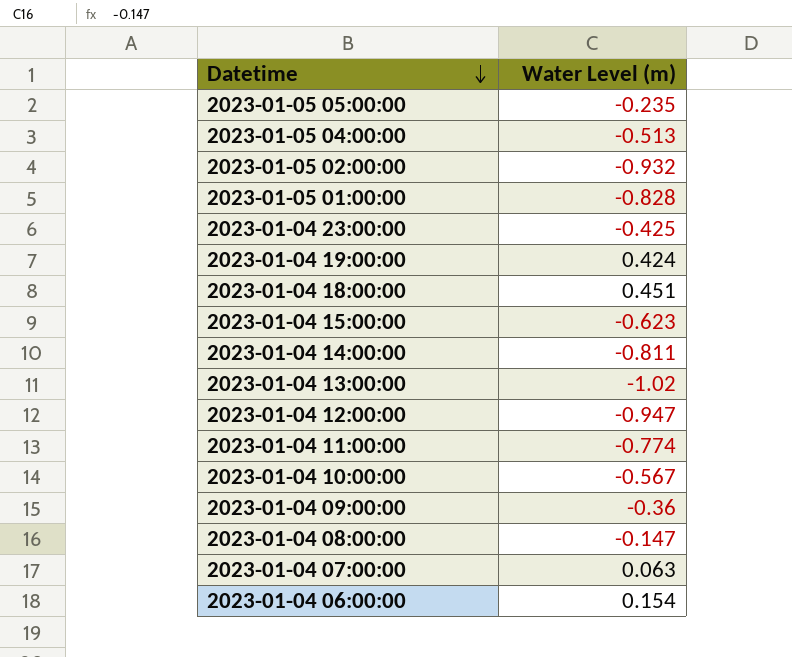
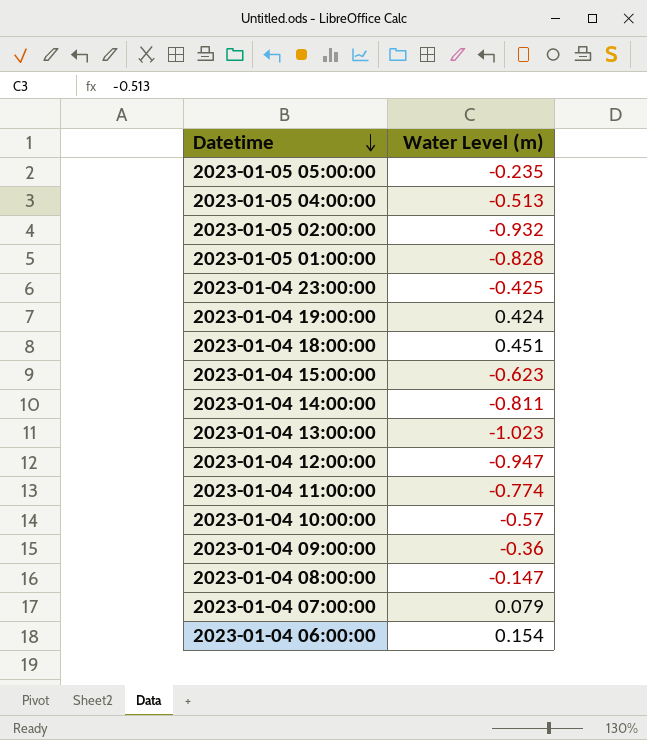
2023-01-04 13:00:00 | Water Level (m): -1.02 -> -1.023
2023-01-04 10:00:00 | Water Level (m): -0.567 -> -0.57
2023-01-04 07:00:00 | Water Level (m): 0.063 -> 0.079

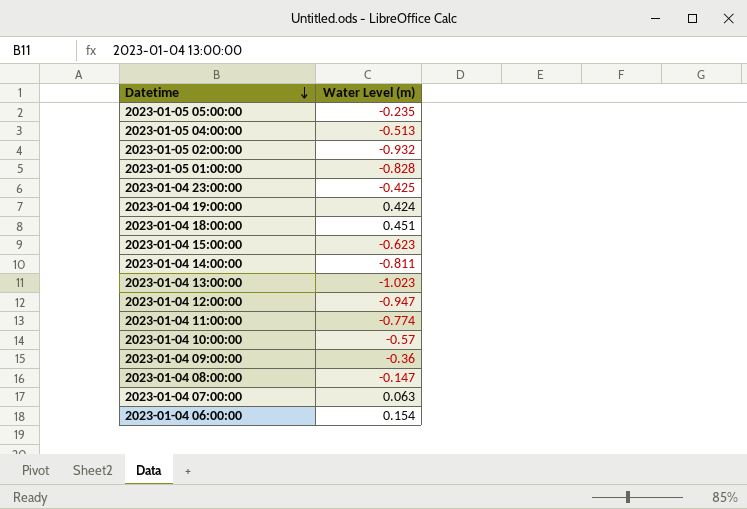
2023-01-04 07:00:00 | Water Level (m): 0.079 -> 0.063

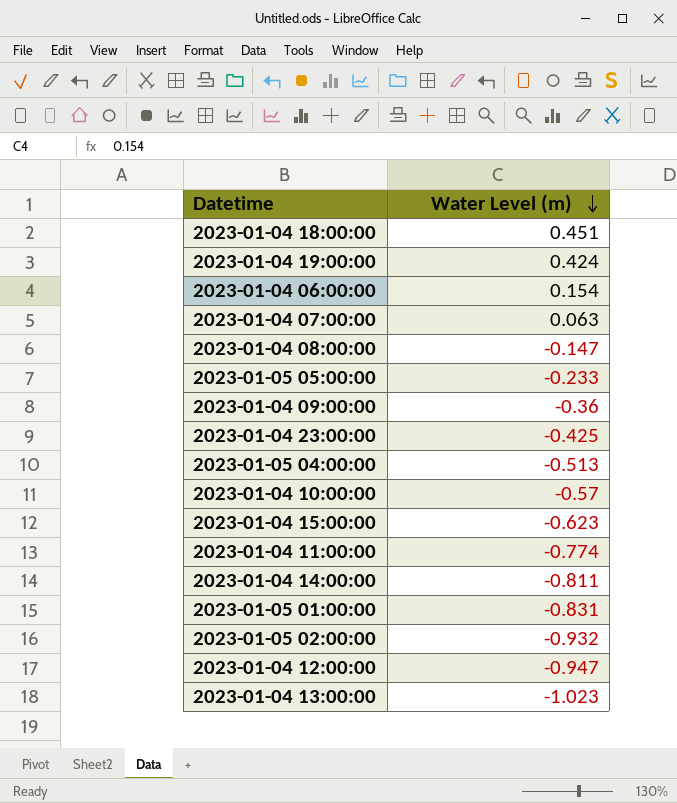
row order: Datetime descending -> Water Level (m) descending
2023-01-05 05:00:00 | Water Level (m): -0.235 -> -0.233
2023-01-05 01:00:00 | Water Level (m): -0.828 -> -0.831

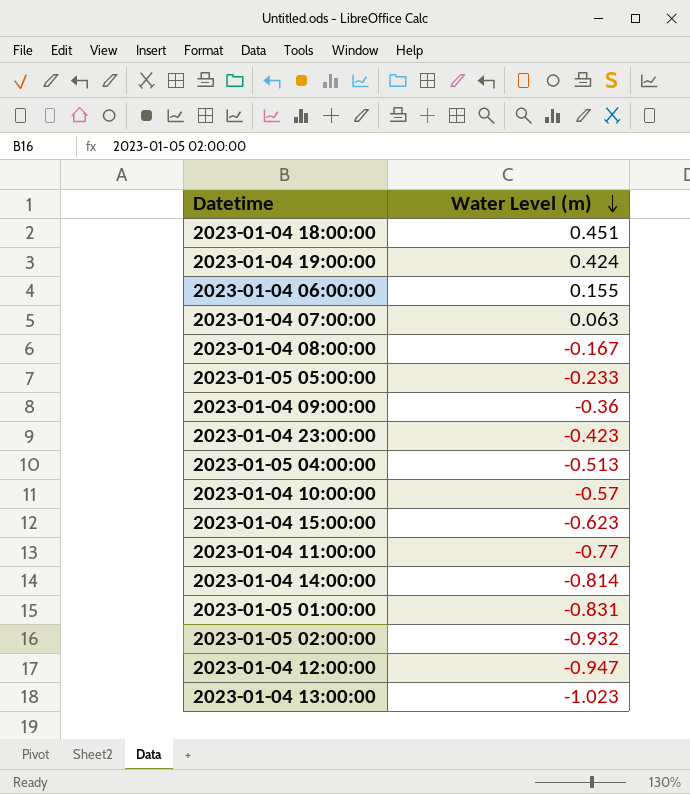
2023-01-04 06:00:00 | Water Level (m): 0.154 -> 0.155
2023-01-04 08:00:00 | Water Level (m): -0.147 -> -0.167
2023-01-04 23:00:00 | Water Level (m): -0.425 -> -0.423
2023-01-04 11:00:00 | Water Level (m): -0.774 -> -0.77
2023-01-04 14:00:00 | Water Level (m): -0.811 -> -0.814

